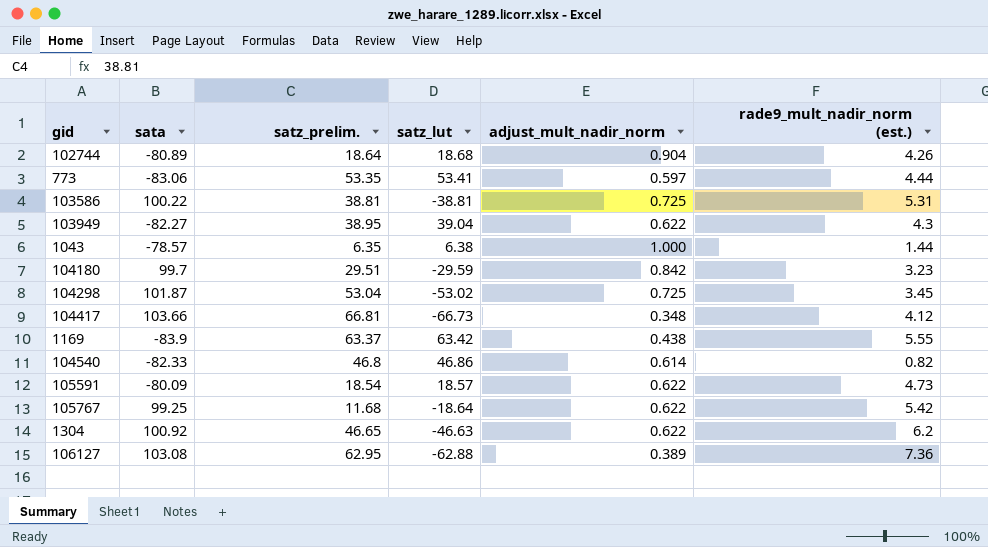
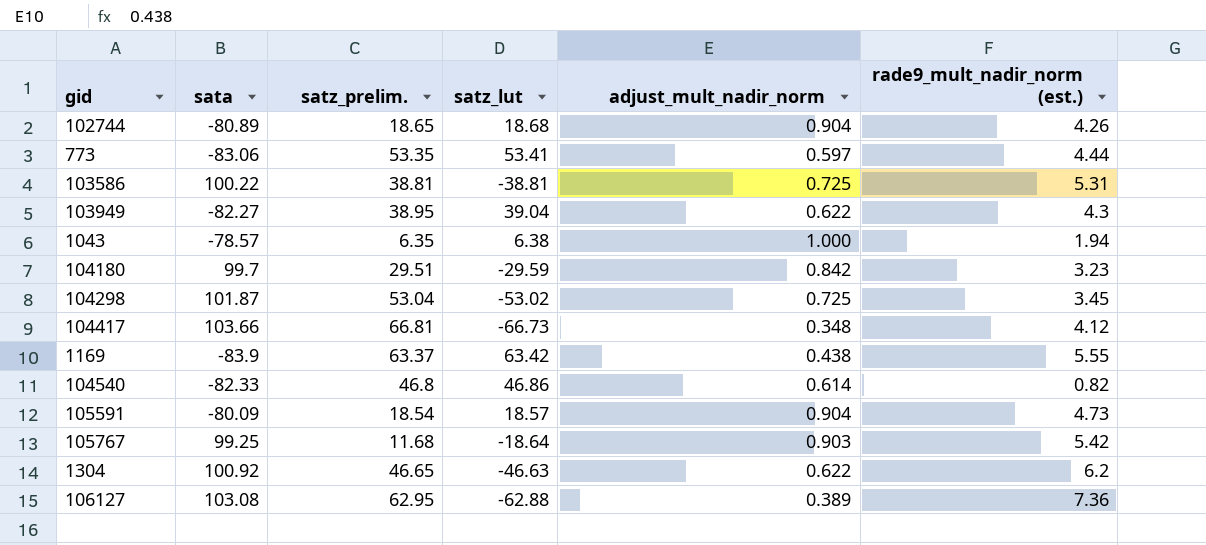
102744 | satz_prelim.: 18.64 -> 18.65
1043 | rade9_mult_nadir_norm (est.): 1.44 -> 1.94
105591 | adjust_mult_nadir_norm: 0.622 -> 0.904
105767 | adjust_mult_nadir_norm: 0.622 -> 0.903

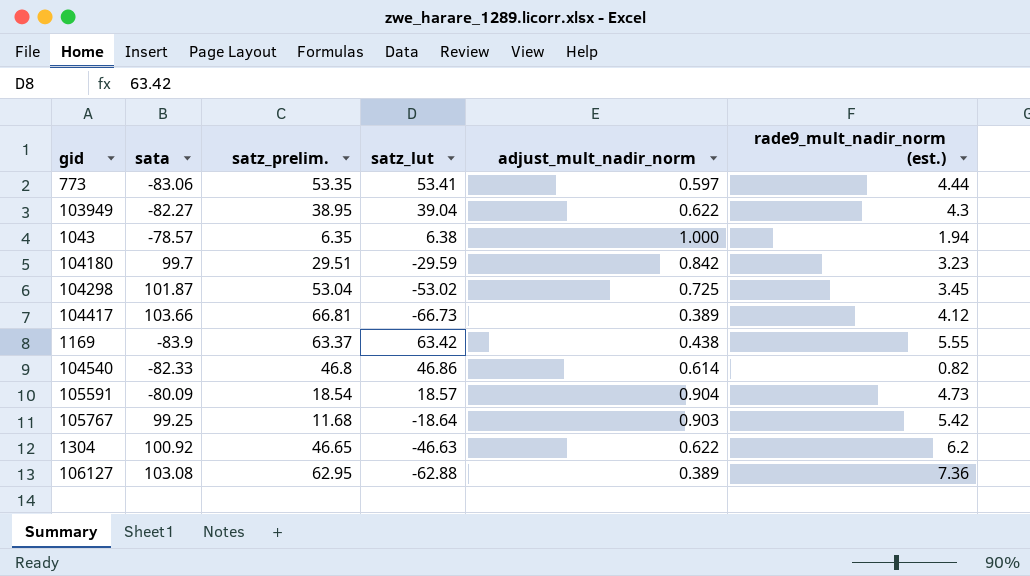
row 102744: -80.89 | 18.65 | 18.68 | 0.904 | 4.26 -> none
row 103586: 100.22 | 38.81 | -38.81 | 0.725 | 5.31 -> none
104417 | adjust_mult_nadir_norm: 0.348 -> 0.389

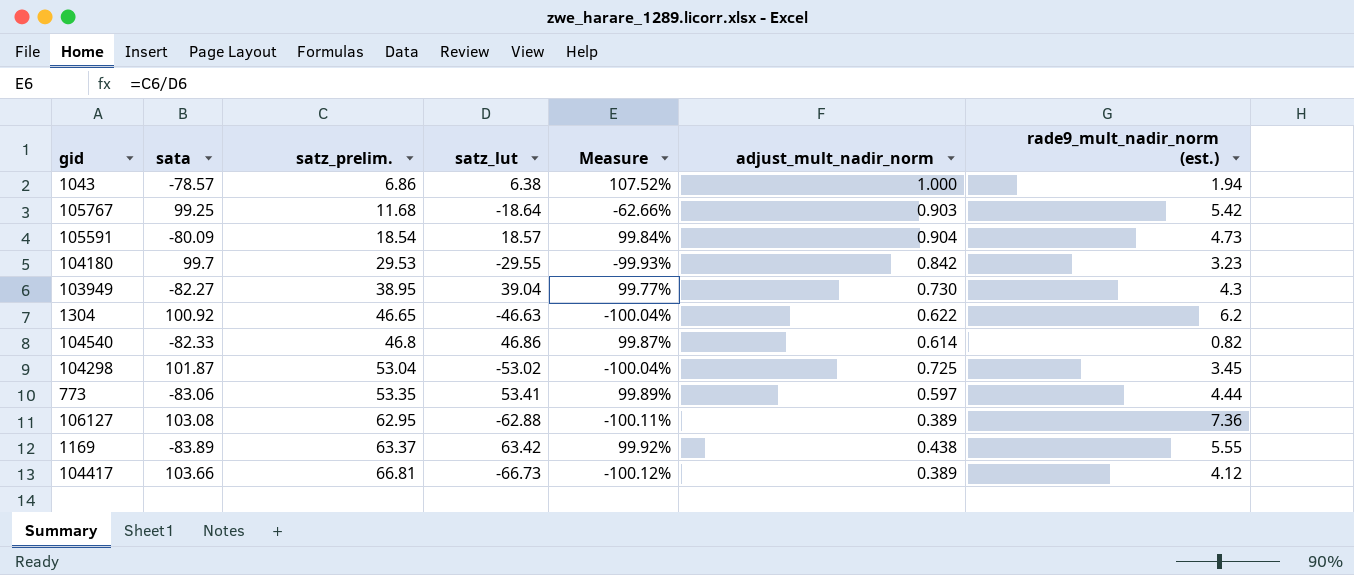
row order: none -> satz_prelim. ascending
column Measure | formula: none -> [satz_prelim.] / [satz_lut]
1043 | satz_prelim.: 6.35 -> 6.86
104180 | satz_prelim.: 29.51 -> 29.53
104180 | satz_lut: -29.59 -> -29.55
103949 | adjust_mult_nadir_norm: 0.622 -> 0.730
1169 | sata: -83.9 -> -83.89

